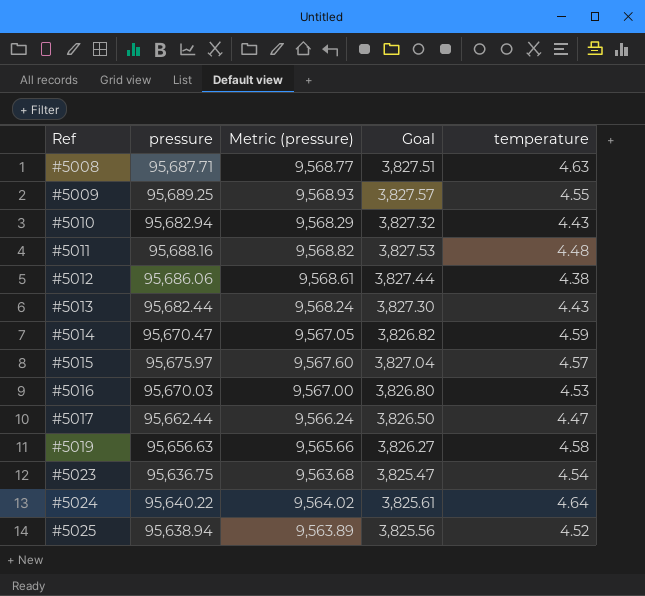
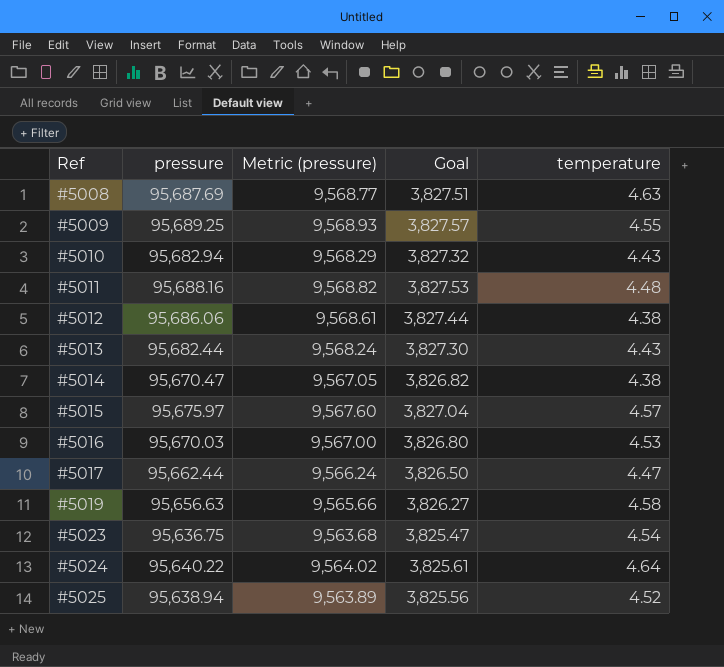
#5008 | pressure: 95,687.71 -> 95,687.69
#5014 | temperature: 4.59 -> 4.38

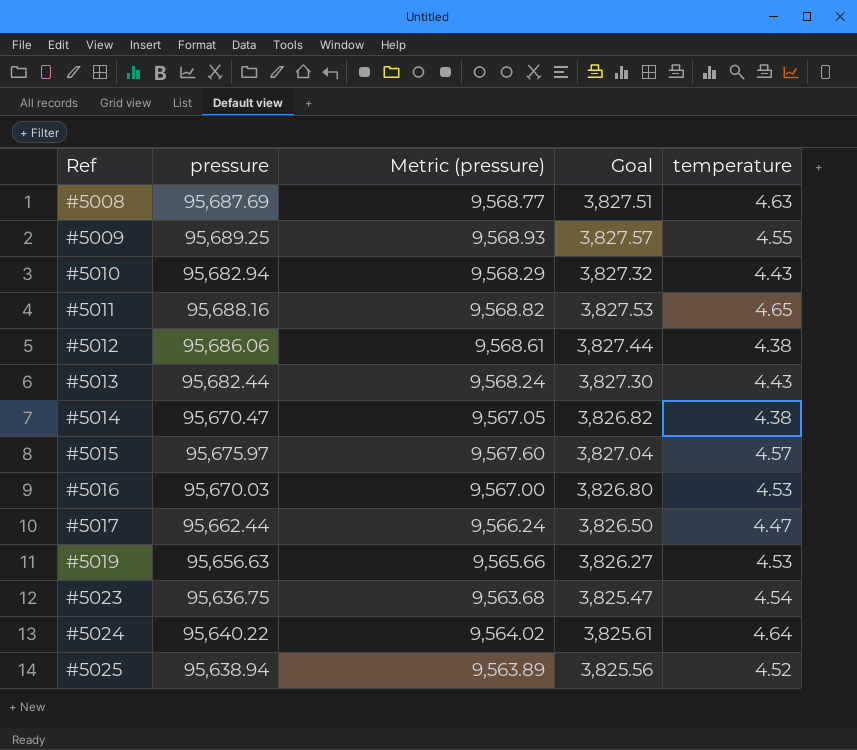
#5011 | temperature: 4.48 -> 4.65
#5019 | temperature: 4.58 -> 4.53

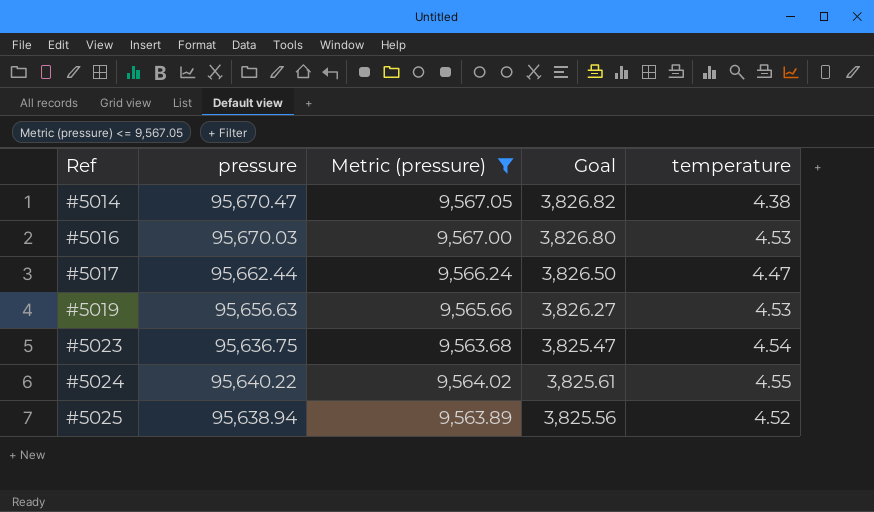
filter: none -> Metric (pressure) <= 9,567.05
#5024 | temperature: 4.64 -> 4.55

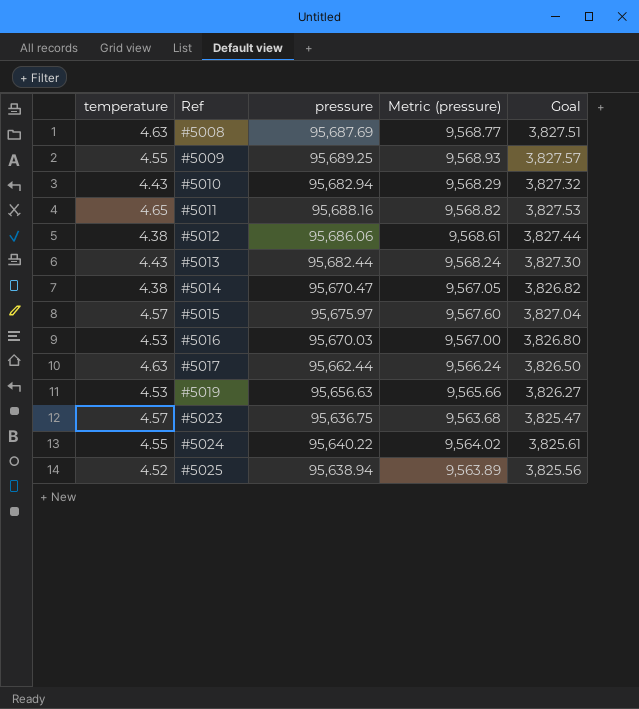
filter: Metric (pressure) <= 9,567.05 -> none
column temperature | position: 5 -> 1
#5017 | temperature: 4.47 -> 4.63
#5023 | temperature: 4.54 -> 4.57

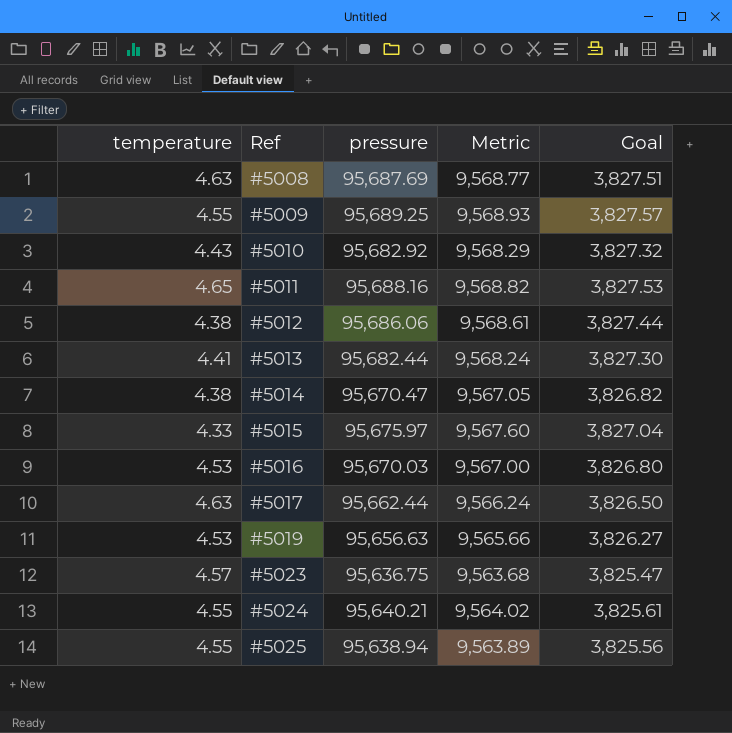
column name: Metric (pressure) -> Metric
#5010 | pressure: 95,682.94 -> 95,682.92
#5013 | temperature: 4.43 -> 4.41
#5015 | temperature: 4.57 -> 4.33
#5024 | pressure: 95,640.22 -> 95,640.21
#5025 | temperature: 4.52 -> 4.55

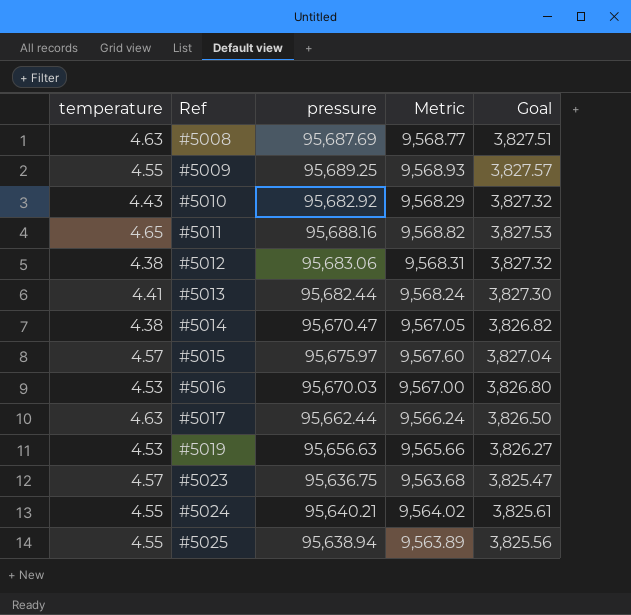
#5012 | pressure: 95,686.06 -> 95,683.06
#5012 | Metric: 9,568.61 -> 9,568.31
#5012 | Goal: 3,827.44 -> 3,827.32
#5015 | temperature: 4.33 -> 4.57

